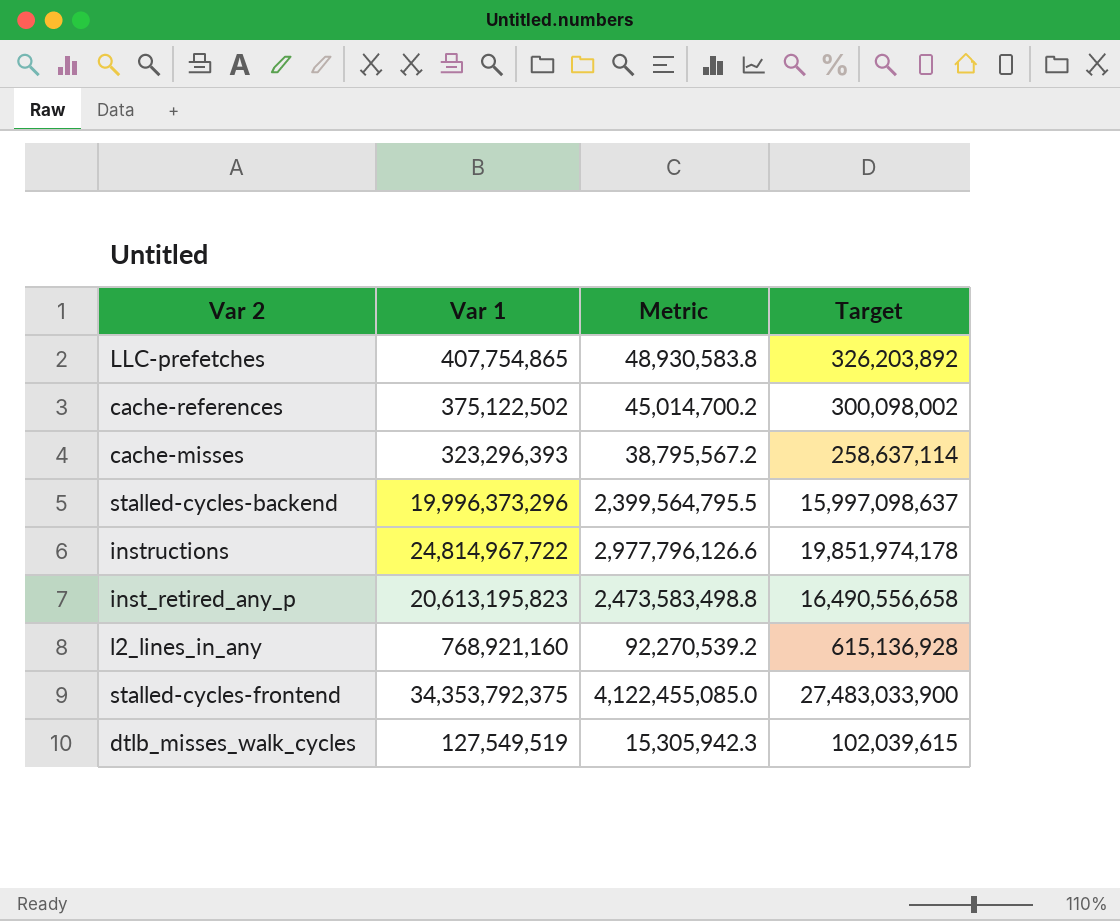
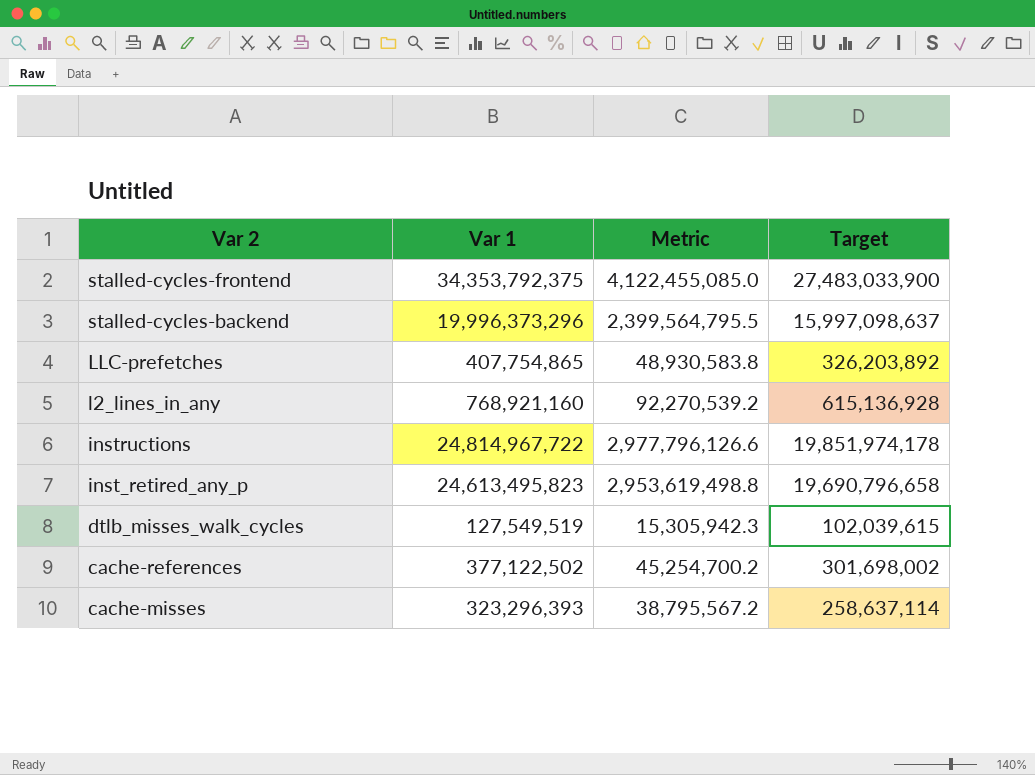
row order: none -> Var 2 descending
inst_retired_any_p | Var 1: 20,613,195,823 -> 24,613,495,823
inst_retired_any_p | Metric: 2,473,583,498.8 -> 2,953,619,498.8
inst_retired_any_p | Target: 16,490,556,658 -> 19,690,796,658
cache-references | Var 1: 375,122,502 -> 377,122,502
cache-references | Metric: 45,014,700.2 -> 45,254,700.2
cache-references | Target: 300,098,002 -> 301,698,002

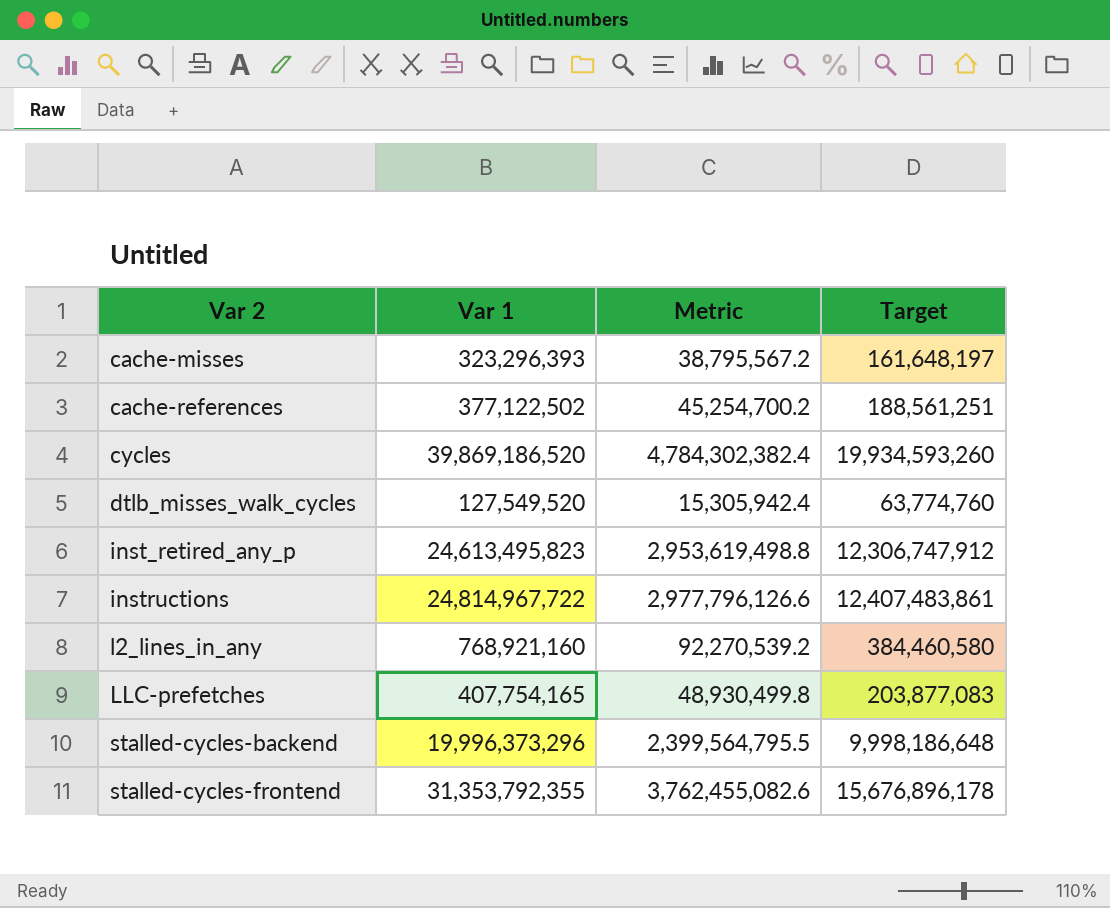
row order: Var 2 descending -> Var 2 ascending
column Target | formula: [Var 1] * 0.8 -> [Var 1] * 0.5
row cycles: none -> 39,869,186,520 | 4,784,302,382.4 | 19,934,593,260
dtlb_misses_walk_cycles | Var 1: 127,549,519 -> 127,549,520
dtlb_misses_walk_cycles | Metric: 15,305,942.3 -> 15,305,942.4
LLC-prefetches | Var 1: 407,754,865 -> 407,754,165
LLC-prefetches | Metric: 48,930,583.8 -> 48,930,499.8
stalled-cycles-frontend | Var 1: 34,353,792,375 -> 31,353,792,355
stalled-cycles-frontend | Metric: 4,122,455,085.0 -> 3,762,455,082.6

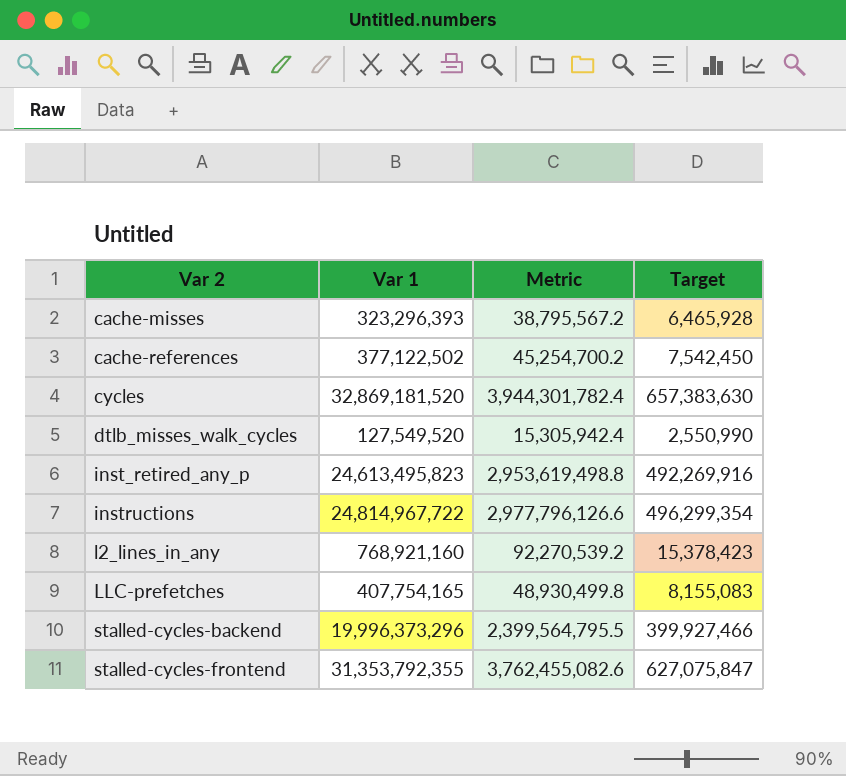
column Target | formula: [Var 1] * 0.5 -> [Var 1] * 0.02
cycles | Var 1: 39,869,186,520 -> 32,869,181,520
cycles | Metric: 4,784,302,382.4 -> 3,944,301,782.4

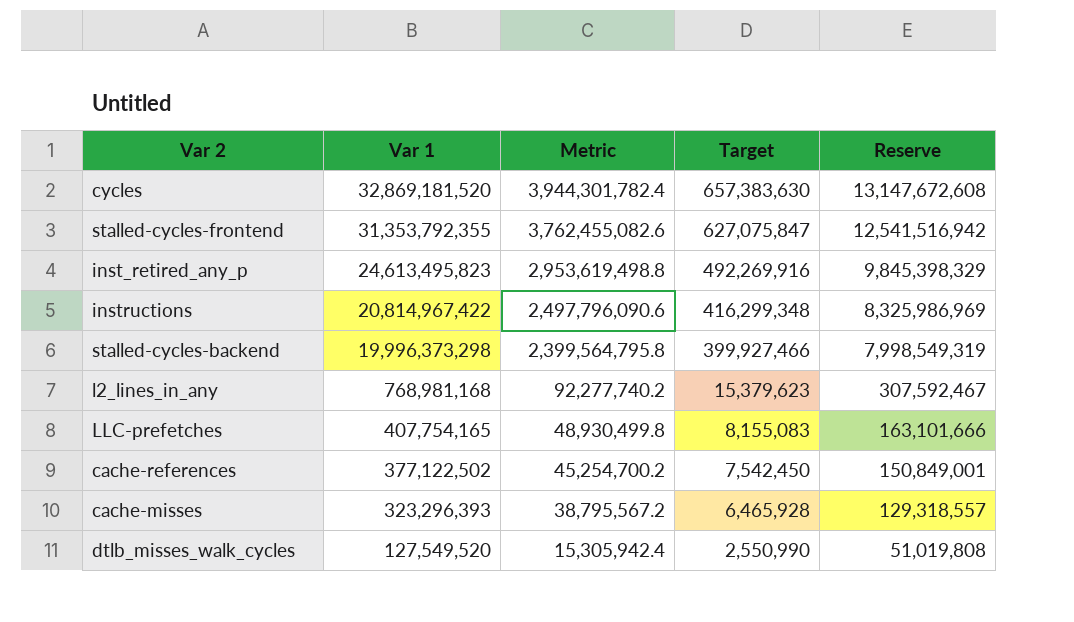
row order: Var 2 ascending -> Var 1 descending
column Reserve | formula: none -> [Var 1] * 0.4
instructions | Var 1: 24,814,967,722 -> 20,814,967,422
instructions | Metric: 2,977,796,126.6 -> 2,497,796,090.6
instructions | Target: 496,299,354 -> 416,299,348
stalled-cycles-backend | Var 1: 19,996,373,296 -> 19,996,373,298
stalled-cycles-backend | Metric: 2,399,564,795.5 -> 2,399,564,795.8
l2_lines_in_any | Var 1: 768,921,160 -> 768,981,168
l2_lines_in_any | Metric: 92,270,539.2 -> 92,277,740.2
l2_lines_in_any | Target: 15,378,423 -> 15,379,623

